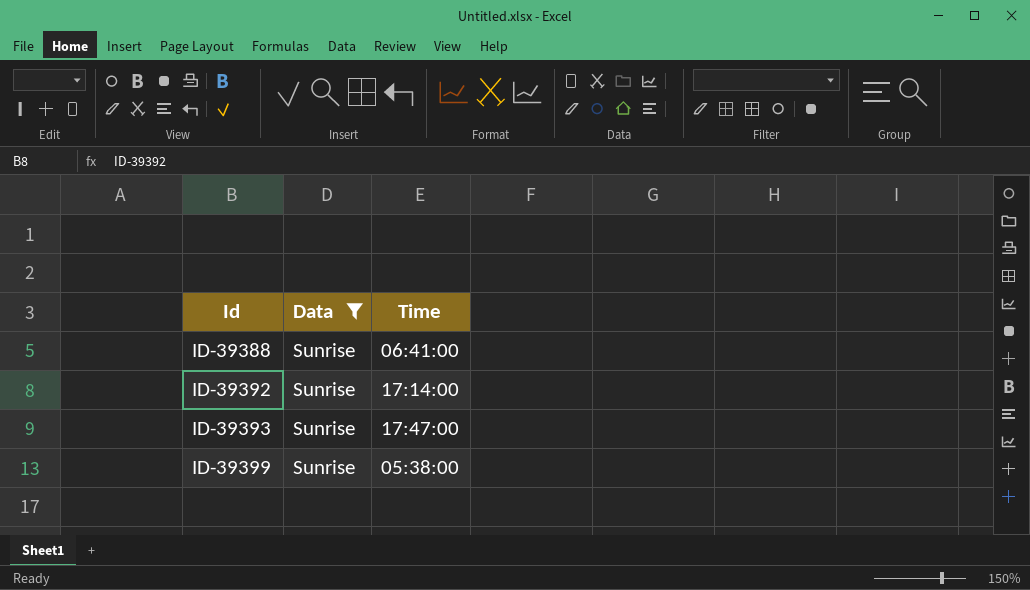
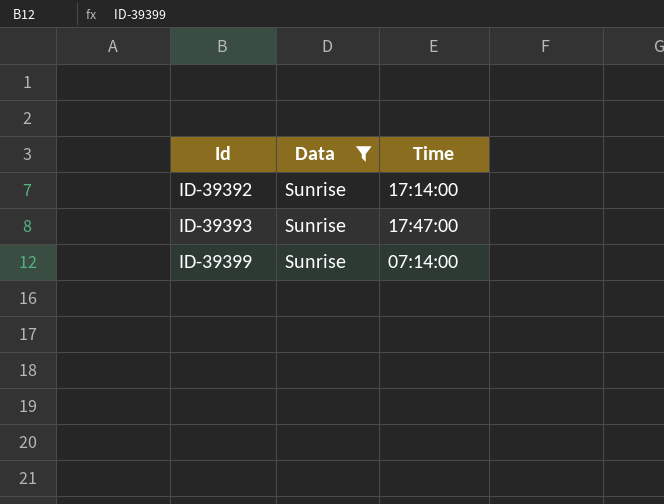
row ID-39388: Sunrise | 06:41:00 -> none
ID-39399 | Time: 05:38:00 -> 07:14:00

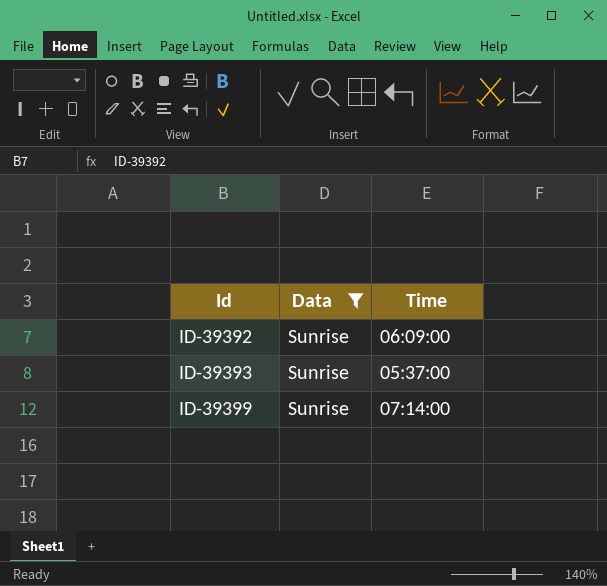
ID-39392 | Time: 17:14:00 -> 06:09:00
ID-39393 | Time: 17:47:00 -> 05:37:00

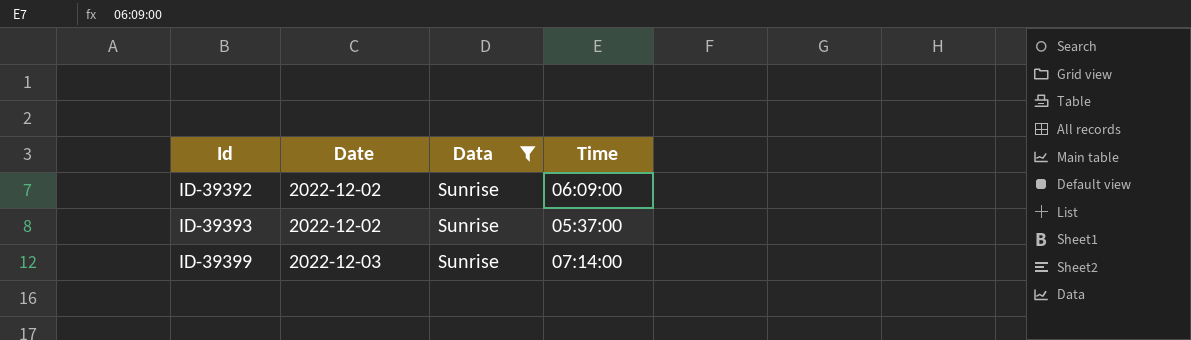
column Date | position: none -> 2

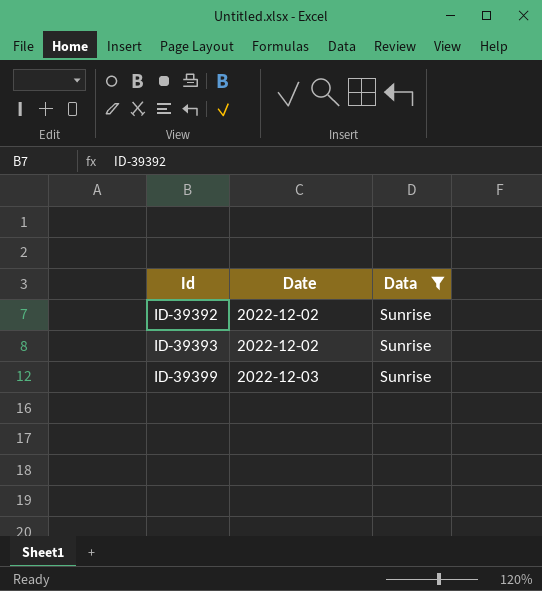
column Time | position: 4 -> none

